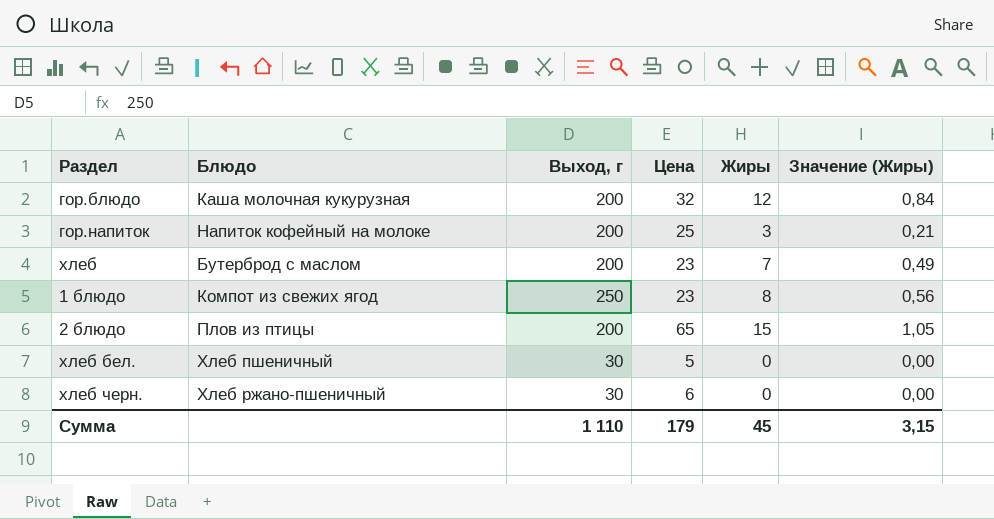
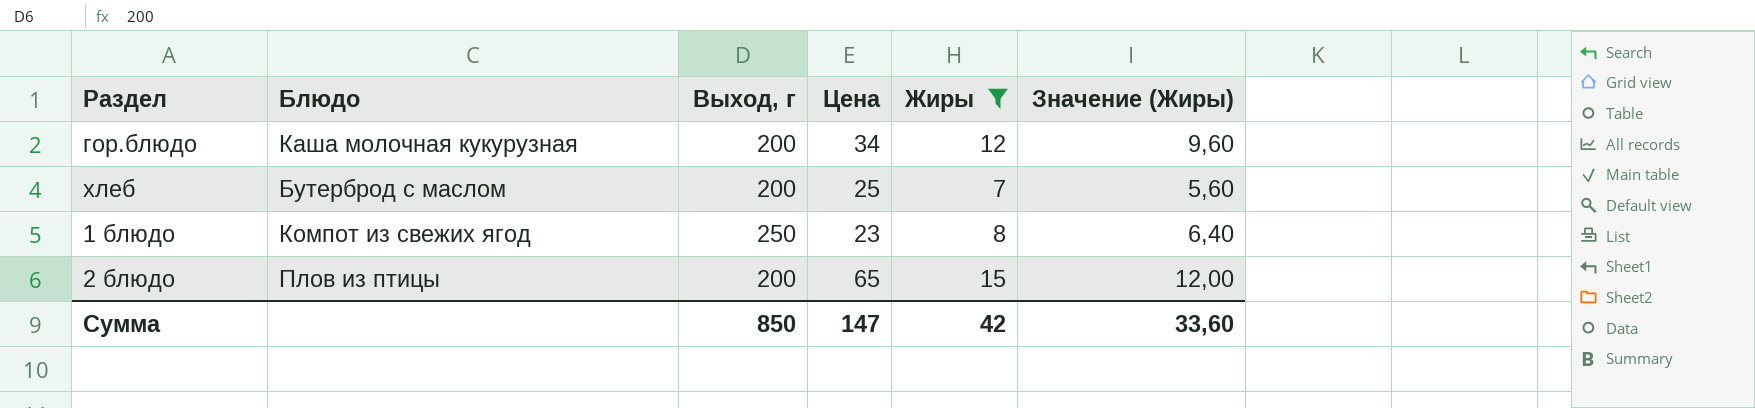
filter: none -> Жиры >= 7
column Значение (Жиры) | formula: [Жиры] * 0,07 -> [Жиры] * 0,8
гор.блюдо | Цена: 32 -> 34
хлеб | Цена: 23 -> 25
Сумма | Выход, г: 1 110 -> 850
Сумма | Цена: 179 -> 147
Сумма | Жиры: 45 -> 42
Сумма | Значение (Жиры): 3,15 -> 33,60

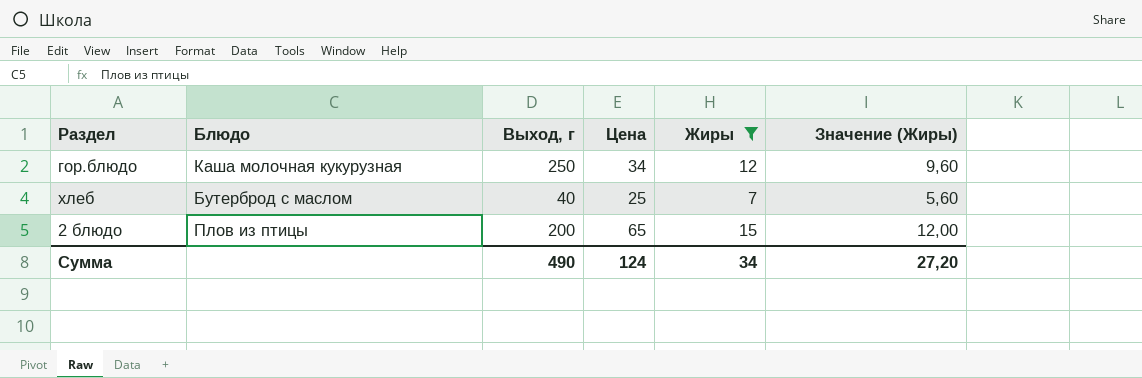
row 1 блюдо: Компот из свежих ягод | 250 | 23 | 8 | 6,40 -> none
гор.блюдо | Выход, г: 200 -> 250
хлеб | Выход, г: 200 -> 40
Сумма | Выход, г: 850 -> 490
Сумма | Цена: 147 -> 124
Сумма | Жиры: 42 -> 34
Сумма | Значение (Жиры): 33,60 -> 27,20

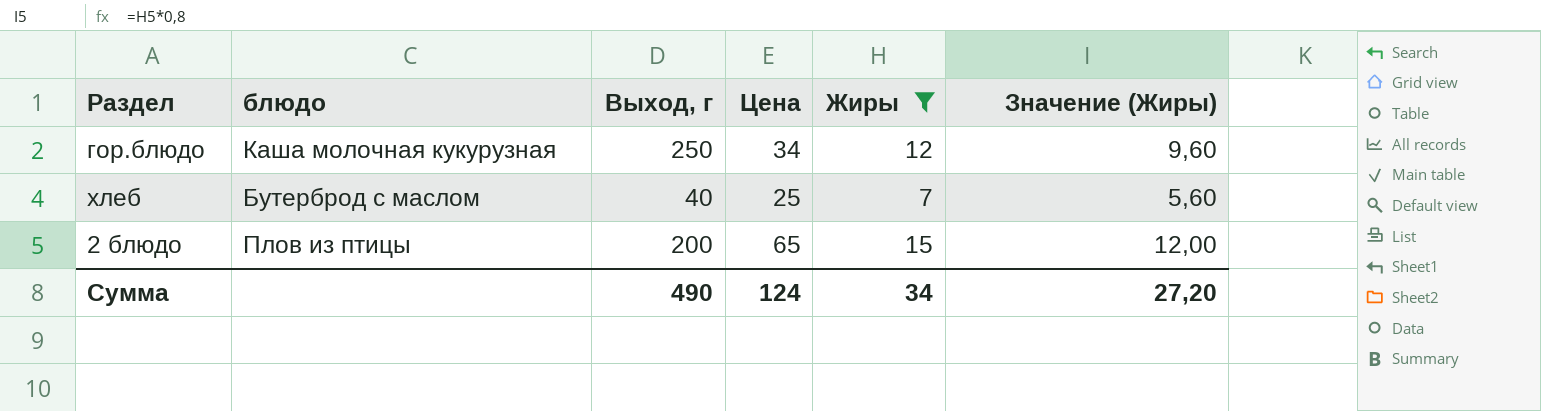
column name: Блюдо -> блюдо

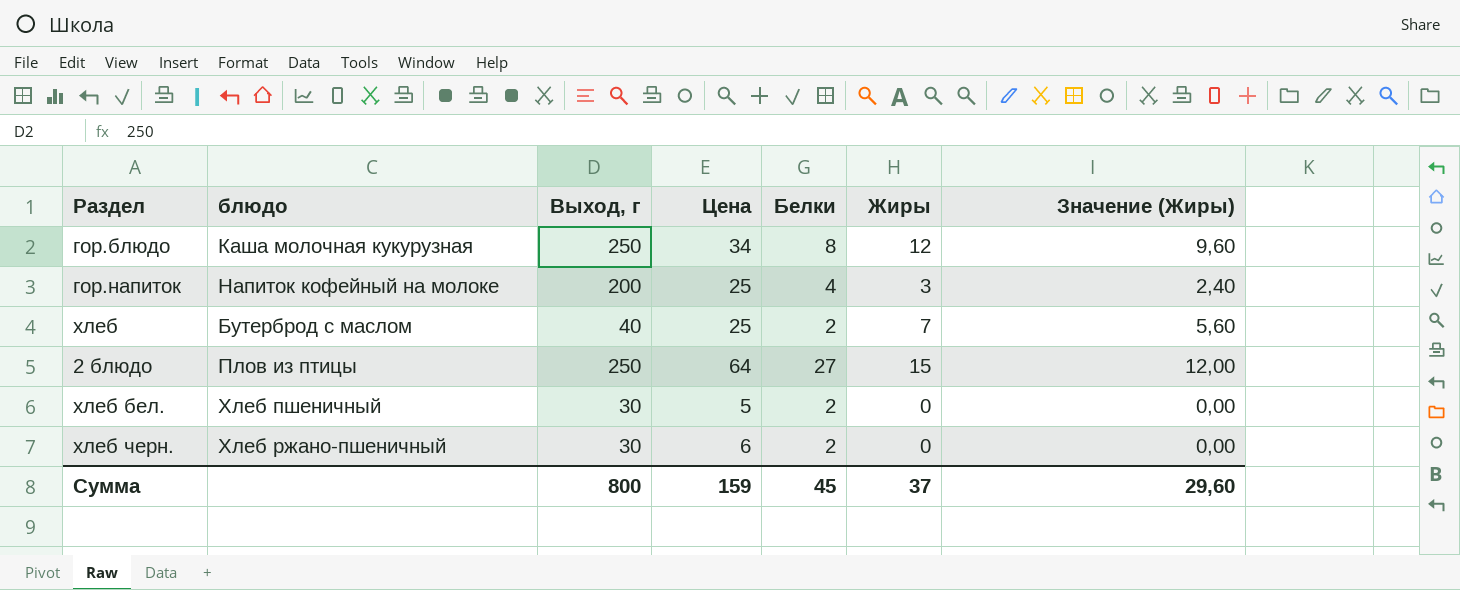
filter: Жиры >= 7 -> none
column Белки | position: none -> 5
2 блюдо | Выход, г: 200 -> 250
2 блюдо | Цена: 65 -> 64
Сумма | Выход, г: 490 -> 800
Сумма | Цена: 124 -> 159
Сумма | Жиры: 34 -> 37
Сумма | Значение (Жиры): 27,20 -> 29,60

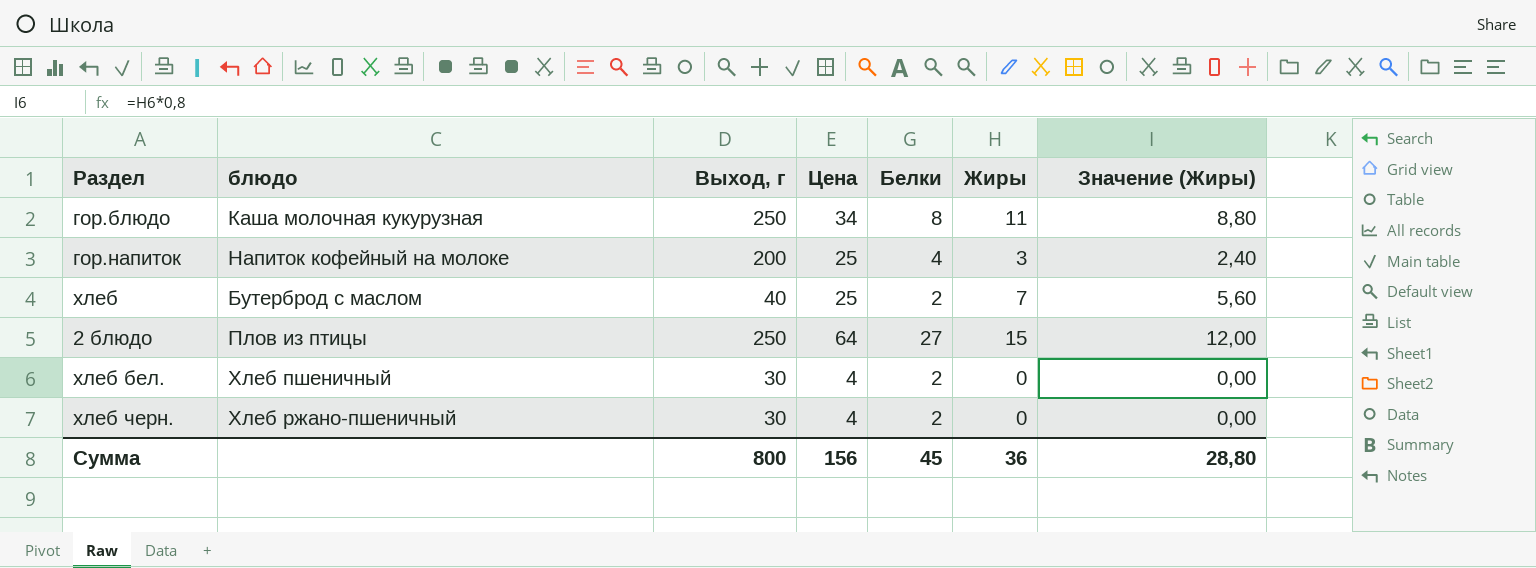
гор.блюдо | Жиры: 12 -> 11
гор.блюдо | Значение (Жиры): 9,60 -> 8,80
хлеб бел. | Цена: 5 -> 4
хлеб черн. | Цена: 6 -> 4
Сумма | Цена: 159 -> 156
Сумма | Жиры: 37 -> 36
Сумма | Значение (Жиры): 29,60 -> 28,80

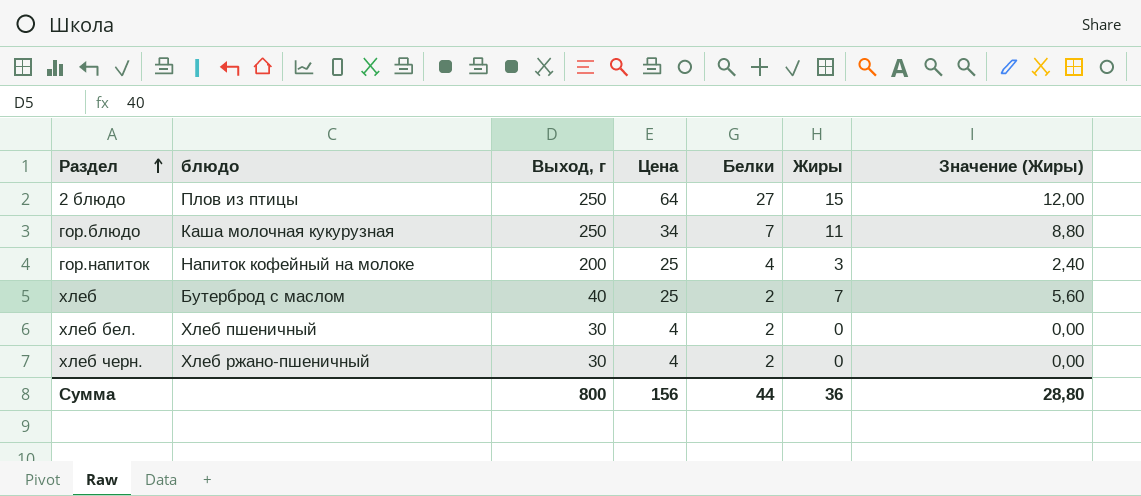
row order: none -> Раздел ascending
гор.блюдо | Белки: 8 -> 7
Сумма | Белки: 45 -> 44

